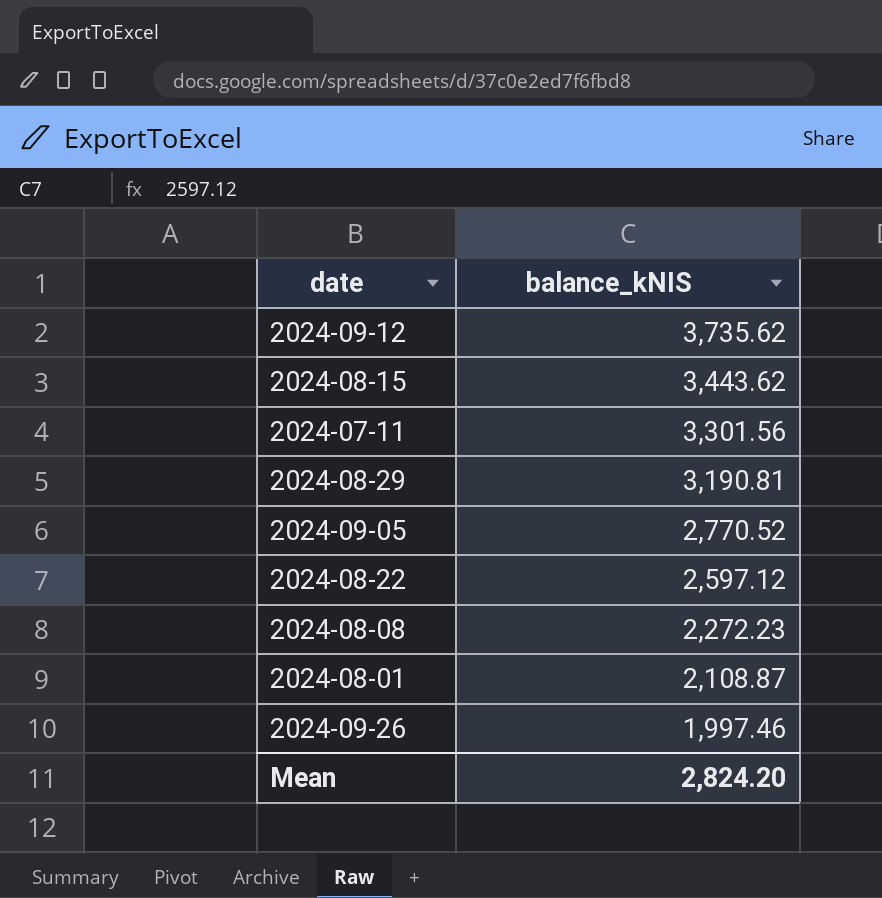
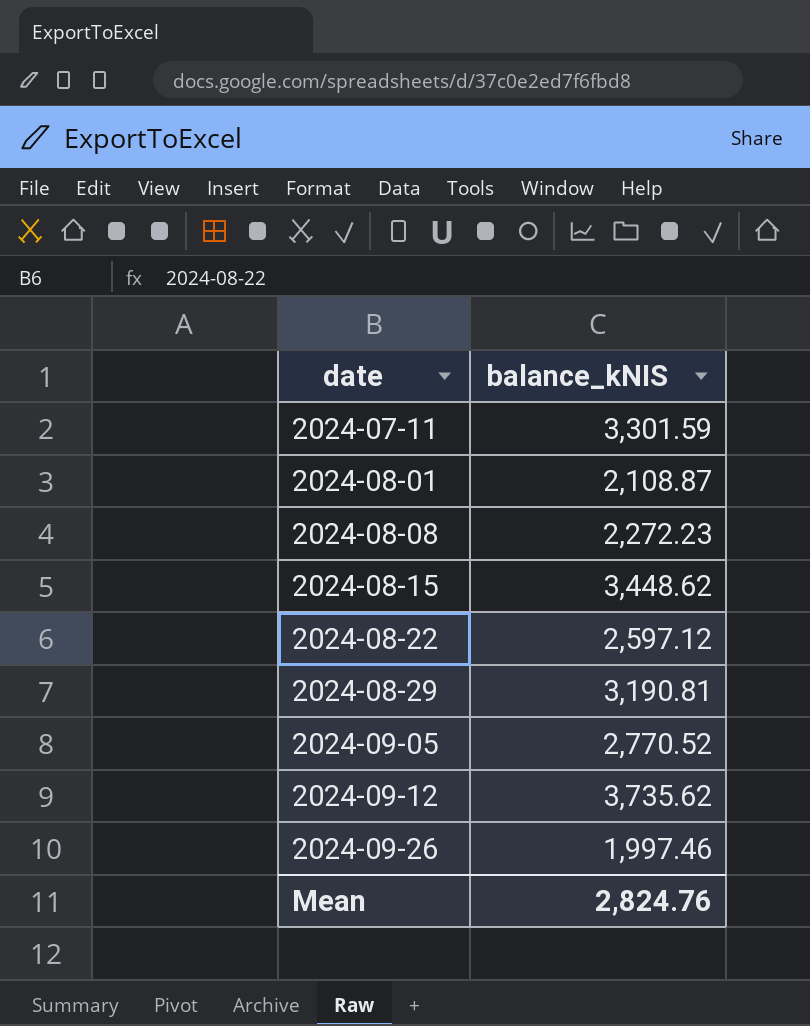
row order: balance_kNIS descending -> date ascending
2024-07-11 | balance_kNIS: 3,301.56 -> 3,301.59
2024-08-15 | balance_kNIS: 3,443.62 -> 3,448.62
Mean | balance_kNIS: 2,824.20 -> 2,824.76

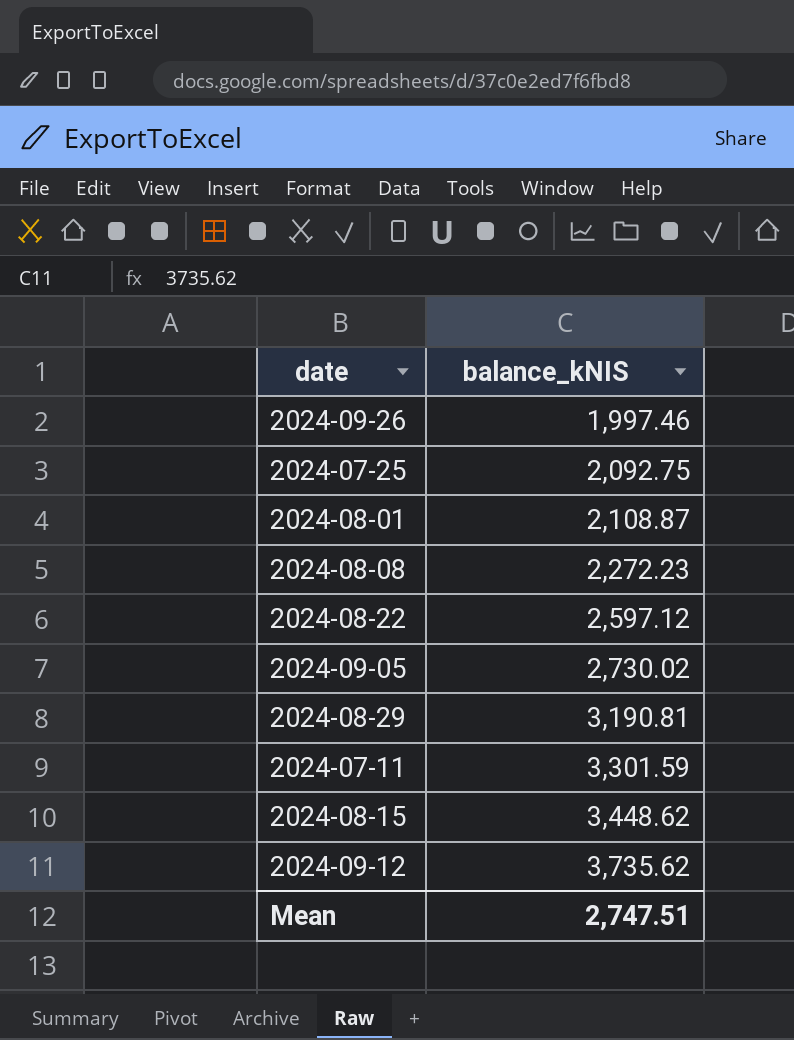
row order: date ascending -> balance_kNIS ascending
row 2024-07-25: none -> 2,092.75
2024-09-05 | balance_kNIS: 2,770.52 -> 2,730.02
Mean | balance_kNIS: 2,824.76 -> 2,747.51

